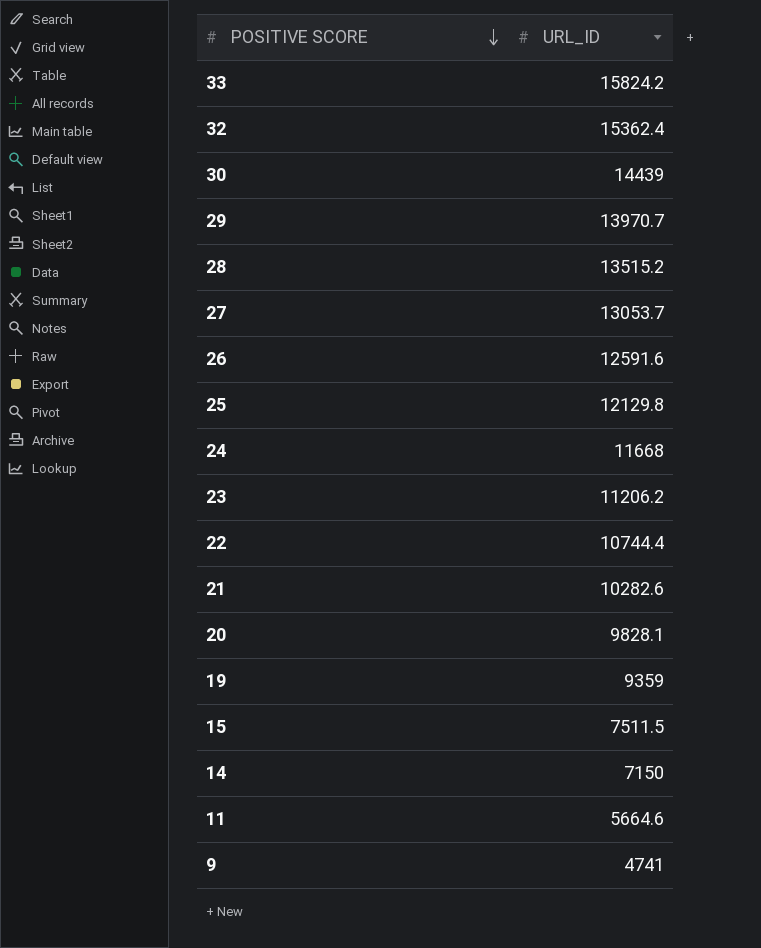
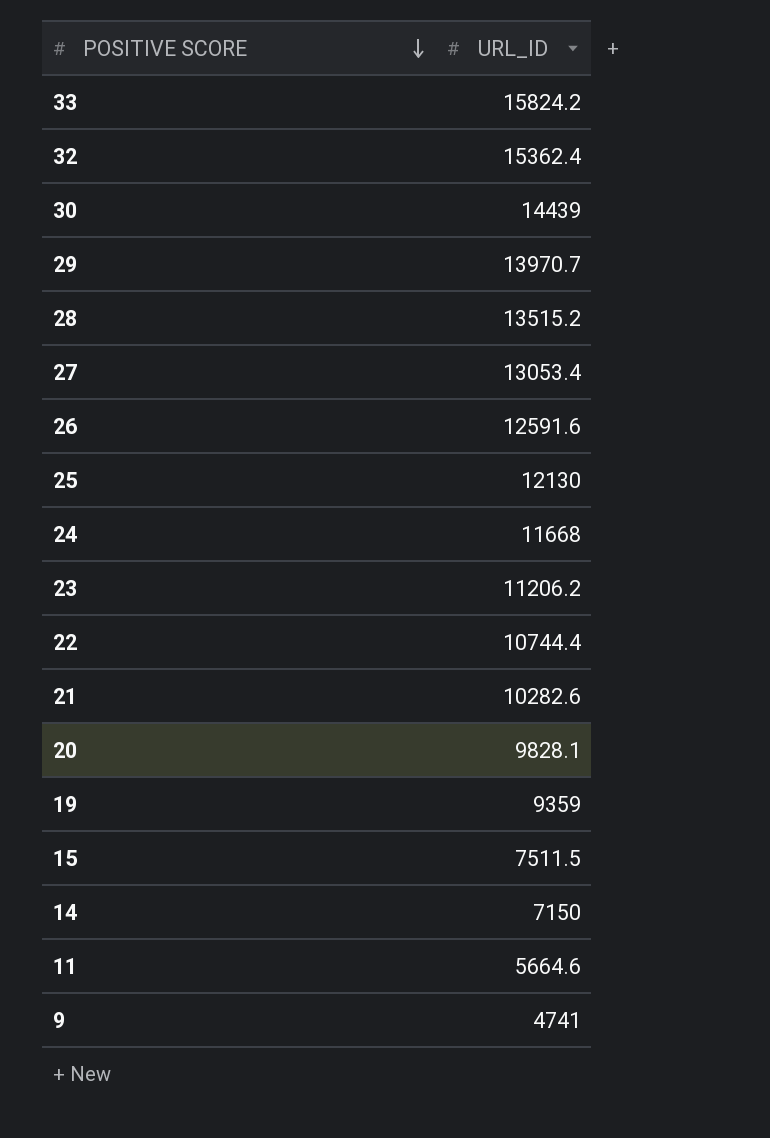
27 | URL_ID: 13053.7 -> 13053.4
25 | URL_ID: 12129.8 -> 12130

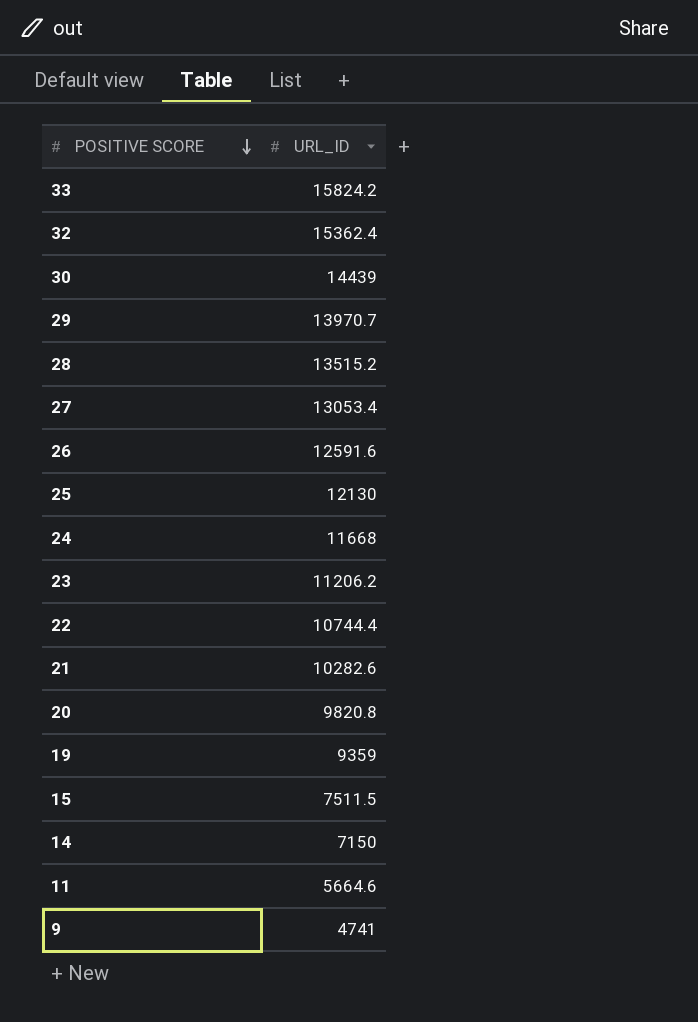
20 | URL_ID: 9828.1 -> 9820.8

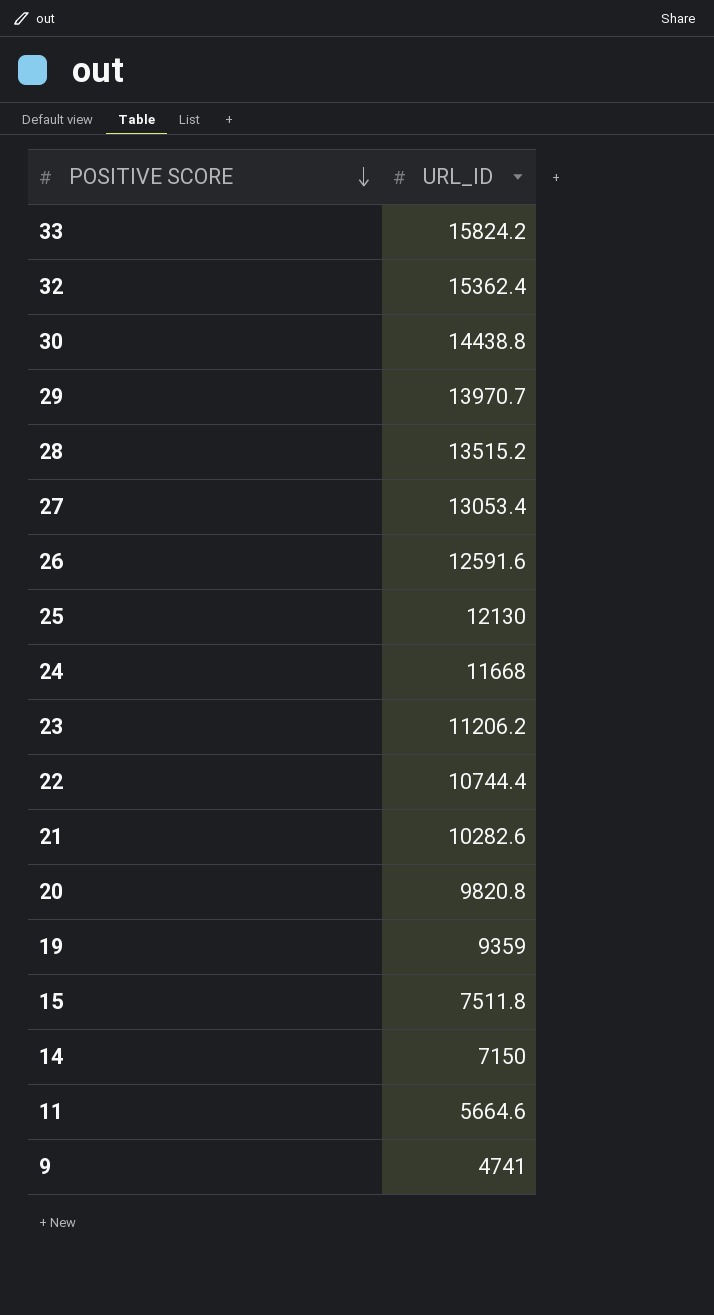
30 | URL_ID: 14439 -> 14438.8
15 | URL_ID: 7511.5 -> 7511.8

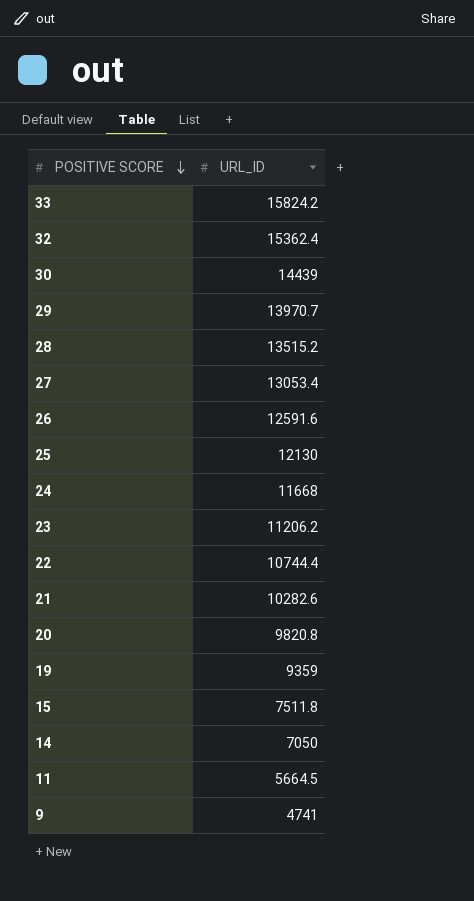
30 | URL_ID: 14438.8 -> 14439
14 | URL_ID: 7150 -> 7050
11 | URL_ID: 5664.6 -> 5664.5

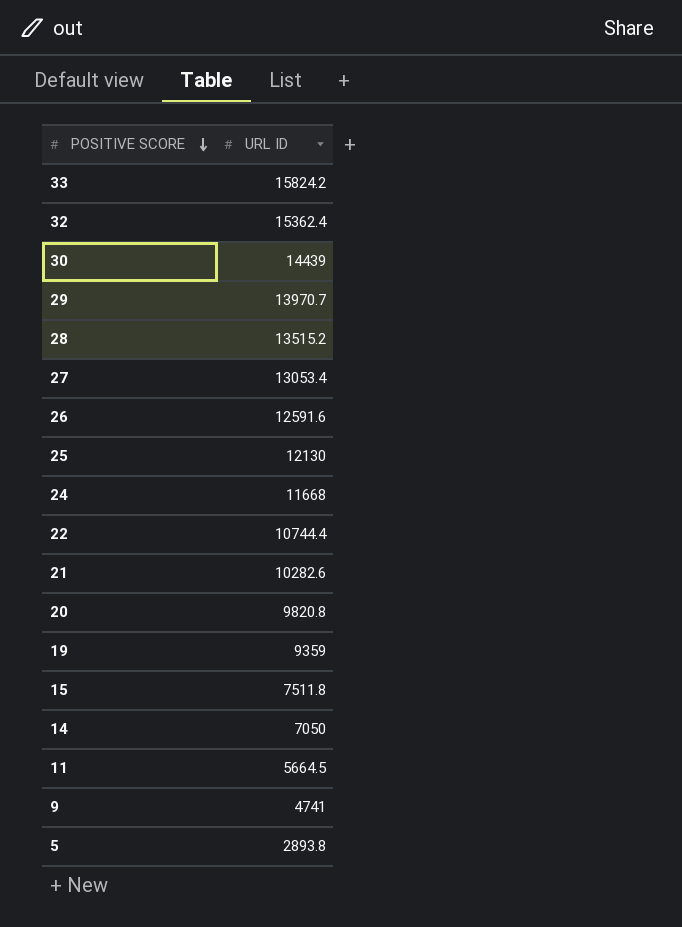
column name: URL_ID -> URL ID
row 23: 11206.2 -> none
row 5: none -> 2893.8

